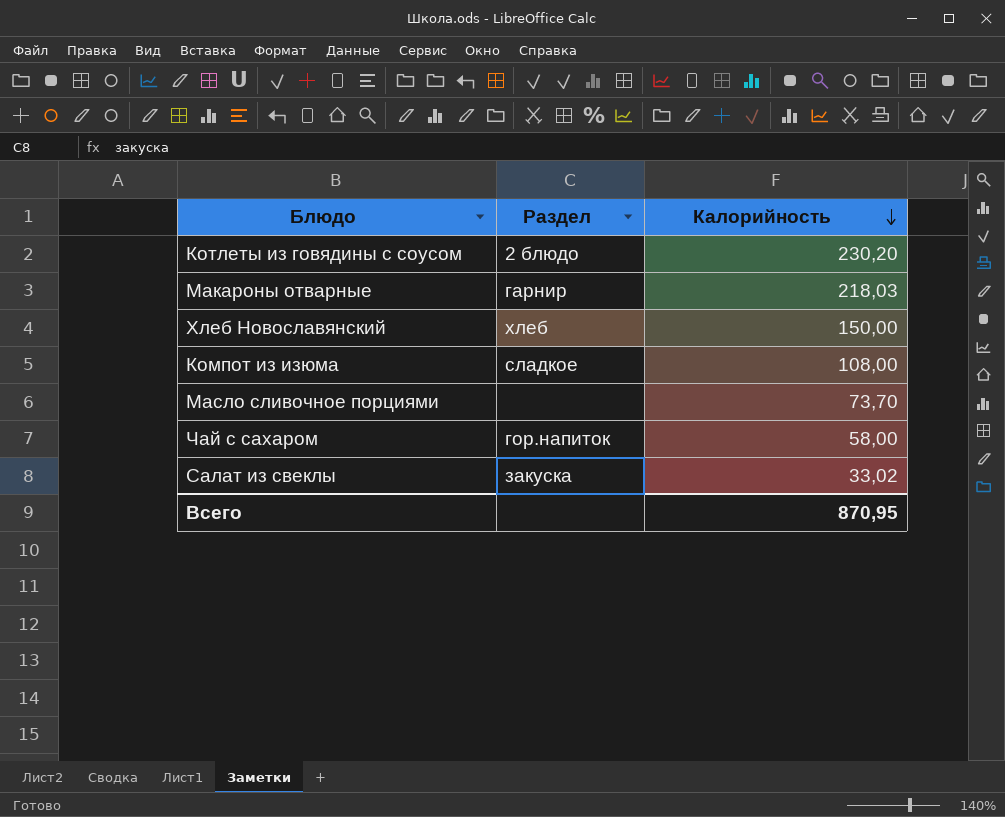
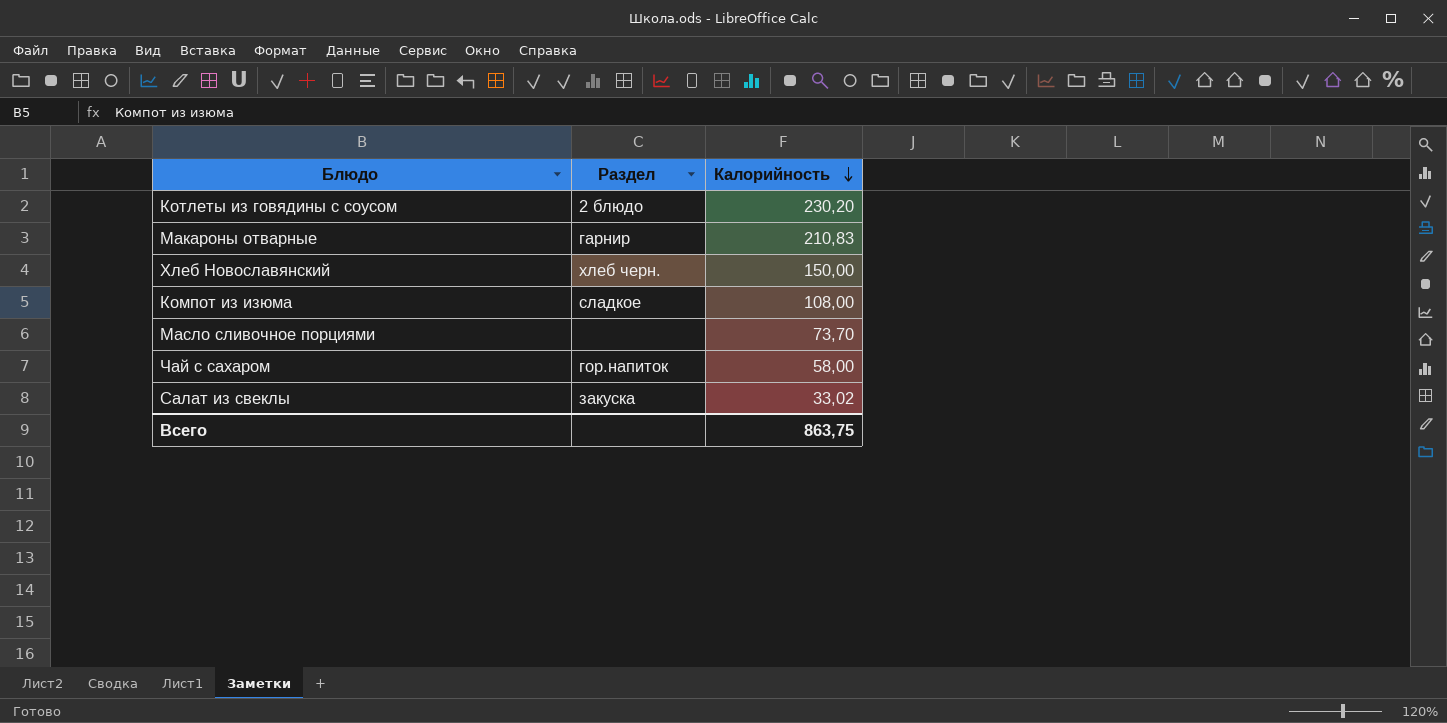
Макароны отварные | Калорийность: 218,03 -> 210,83
Хлеб Новославянский | Раздел: хлеб -> хлеб черн.
Всего | Калорийность: 870,95 -> 863,75

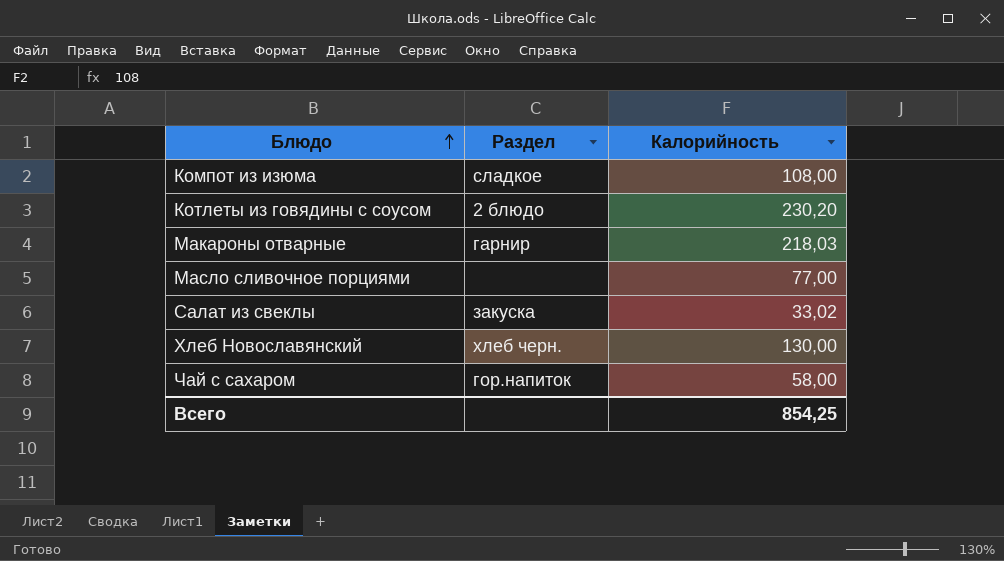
row order: Калорийность descending -> Блюдо ascending
Макароны отварные | Калорийность: 210,83 -> 218,03
Масло сливочное порциями | Калорийность: 73,70 -> 77,00
Хлеб Новославянский | Калорийность: 150,00 -> 130,00
Всего | Калорийность: 863,75 -> 854,25

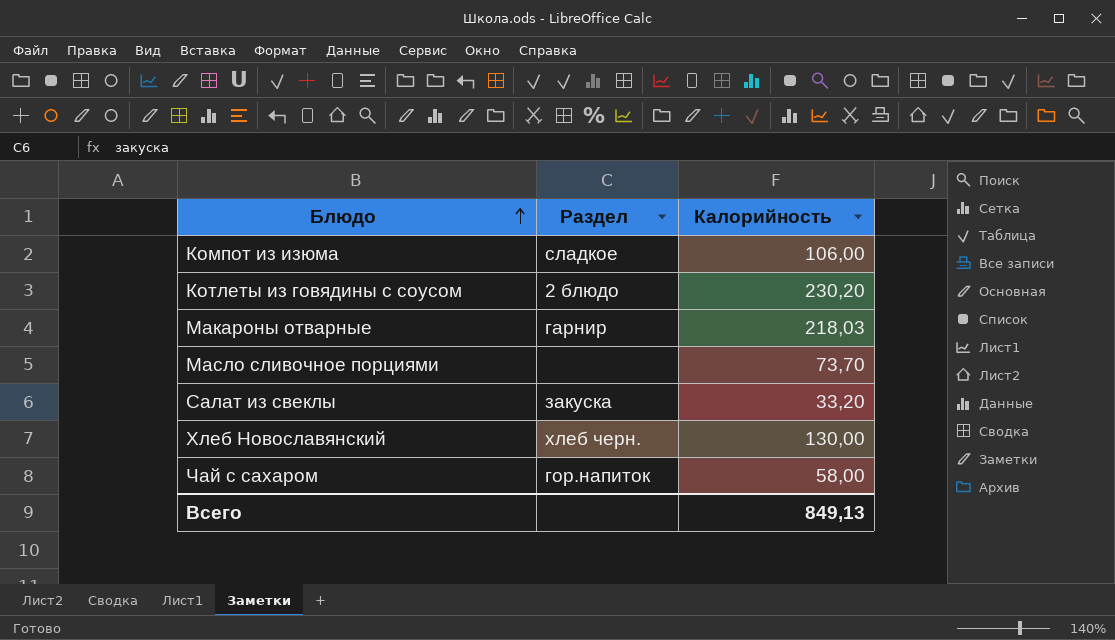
Компот из изюма | Калорийность: 108,00 -> 106,00
Масло сливочное порциями | Калорийность: 77,00 -> 73,70
Салат из свеклы | Калорийность: 33,02 -> 33,20
Всего | Калорийность: 854,25 -> 849,13

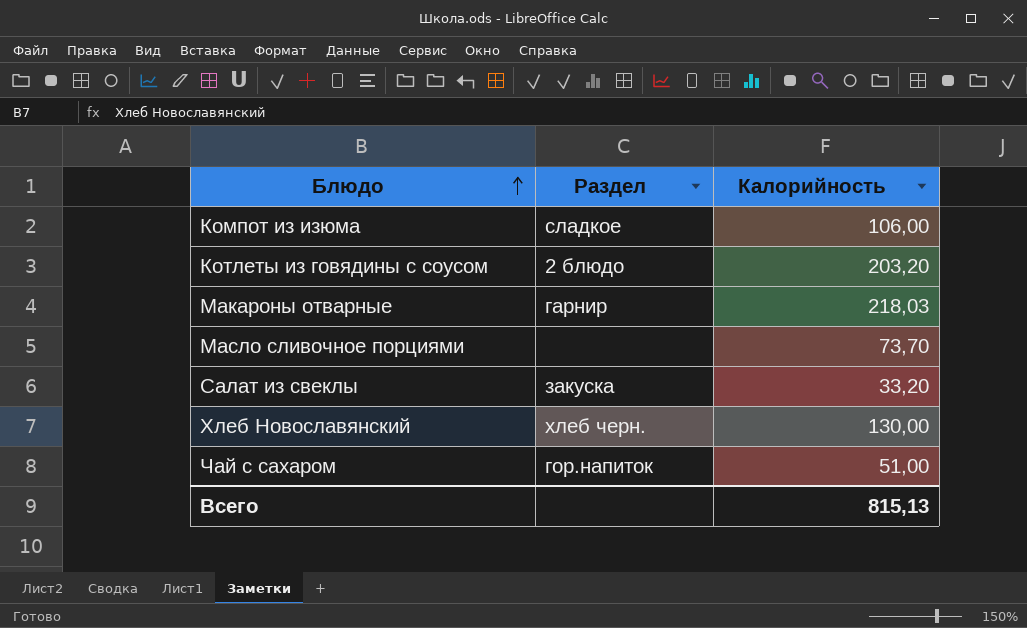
Котлеты из говядины с соусом | Калорийность: 230,20 -> 203,20
Чай с сахаром | Калорийность: 58,00 -> 51,00
Всего | Калорийность: 849,13 -> 815,13

